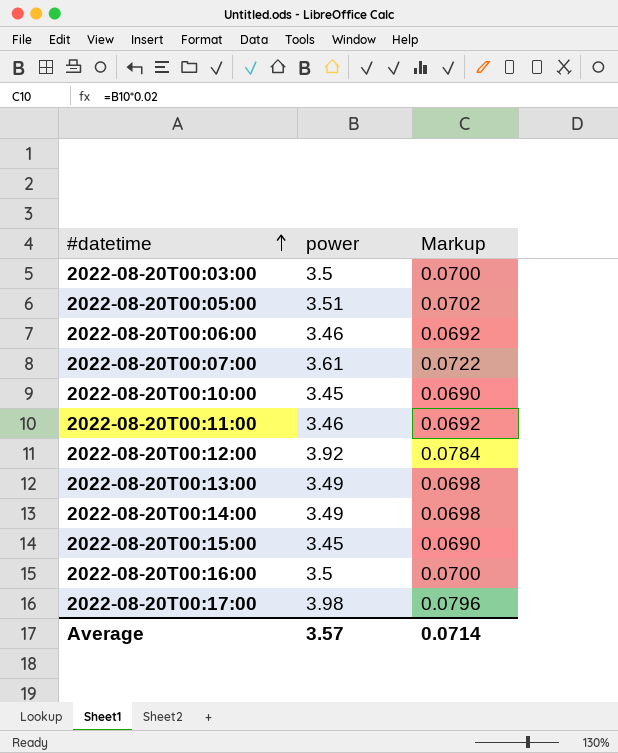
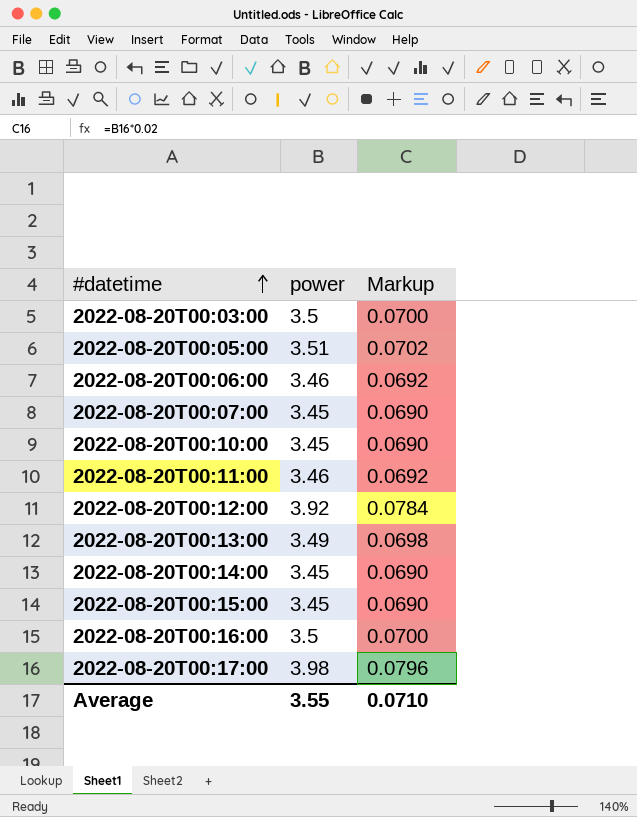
2022-08-20T00:07:00 | power: 3.61 -> 3.45
2022-08-20T00:07:00 | Markup: 0.0722 -> 0.0690
2022-08-20T00:14:00 | power: 3.49 -> 3.45
2022-08-20T00:14:00 | Markup: 0.0698 -> 0.0690
Average | power: 3.57 -> 3.55
Average | Markup: 0.0714 -> 0.0710

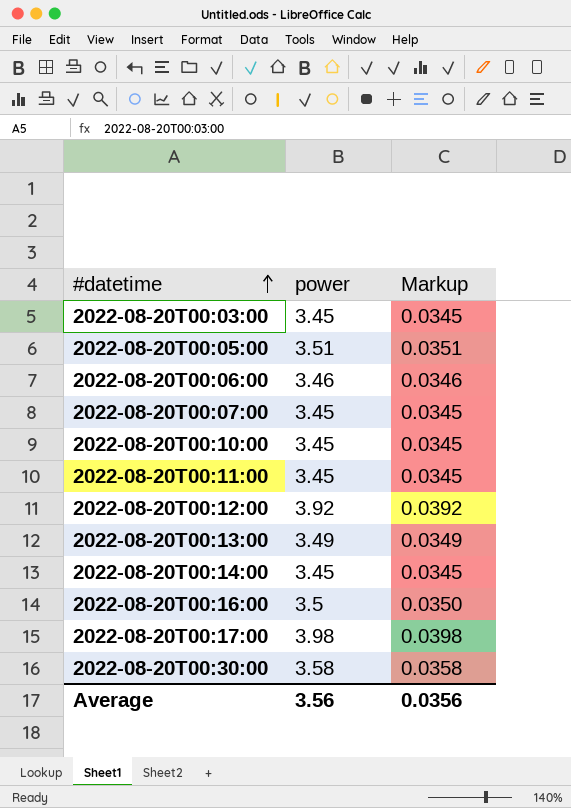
column Markup | formula: [power] * 0.02 -> [power] * 0.01
row 2022-08-20T00:15:00: 3.45 | 0.0690 -> none
2022-08-20T00:03:00 | power: 3.5 -> 3.45
2022-08-20T00:11:00 | power: 3.46 -> 3.45
row 2022-08-20T00:30:00: none -> 3.58 | 0.0358
Average | power: 3.55 -> 3.56
Average | Markup: 0.0710 -> 0.0356

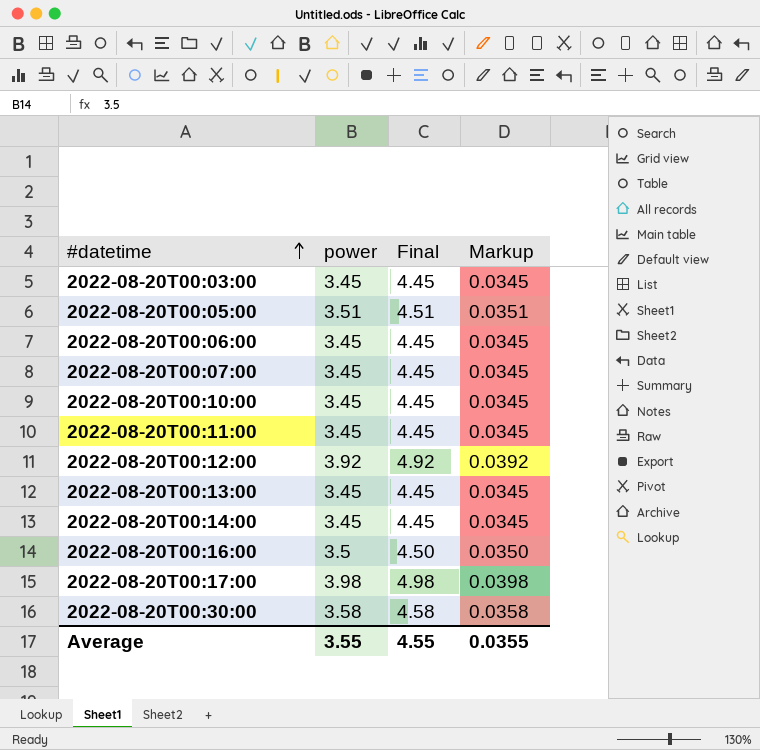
column Final | formula: none -> [power] + 1
2022-08-20T00:06:00 | power: 3.46 -> 3.45
2022-08-20T00:06:00 | Markup: 0.0346 -> 0.0345
2022-08-20T00:13:00 | power: 3.49 -> 3.45
2022-08-20T00:13:00 | Markup: 0.0349 -> 0.0345
Average | power: 3.56 -> 3.55
Average | Markup: 0.0356 -> 0.0355

